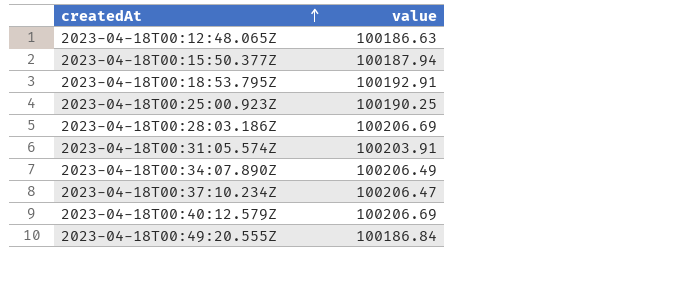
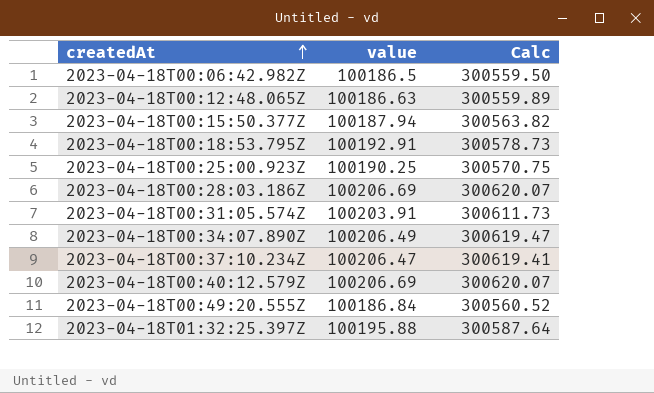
column Calc | formula: none -> [value] * 3
row 2023-04-18T00:06:42.982Z: none -> 100186.5 | 300559.50
row 2023-04-18T01:32:25.397Z: none -> 100195.88 | 300587.64

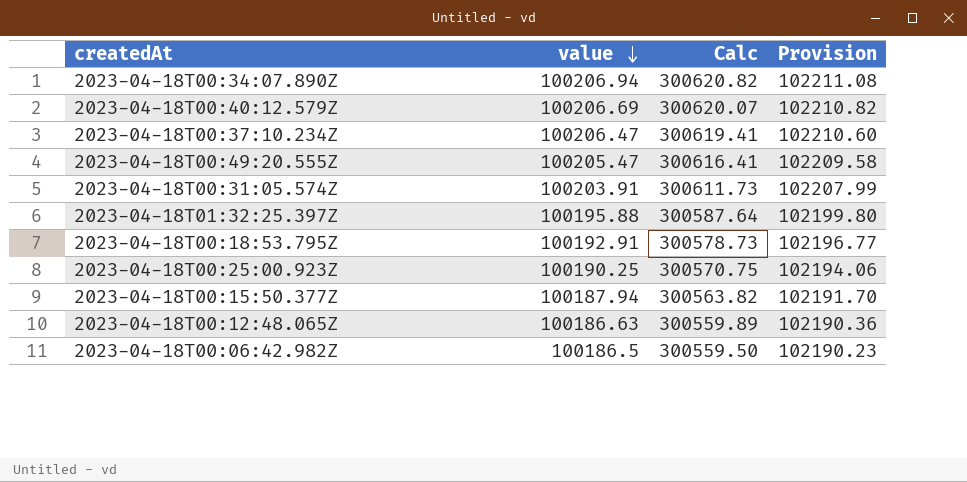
row order: createdAt ascending -> value descending
column Provision | formula: none -> [value] * 1.02
row 2023-04-18T00:28:03.186Z: 100206.69 | 300620.07 -> none
2023-04-18T00:34:07.890Z | value: 100206.49 -> 100206.94
2023-04-18T00:34:07.890Z | Calc: 300619.47 -> 300620.82
2023-04-18T00:49:20.555Z | value: 100186.84 -> 100205.47
2023-04-18T00:49:20.555Z | Calc: 300560.52 -> 300616.41

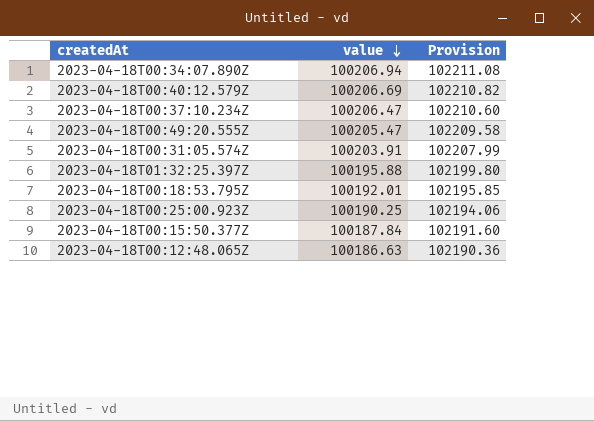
column Calc | formula: [value] * 3 -> none
row 2023-04-18T00:06:42.982Z: 100186.5 | 300559.50 | 102190.23 -> none
2023-04-18T00:18:53.795Z | value: 100192.91 -> 100192.01
2023-04-18T00:18:53.795Z | Provision: 102196.77 -> 102195.85
2023-04-18T00:15:50.377Z | value: 100187.94 -> 100187.84
2023-04-18T00:15:50.377Z | Provision: 102191.70 -> 102191.60

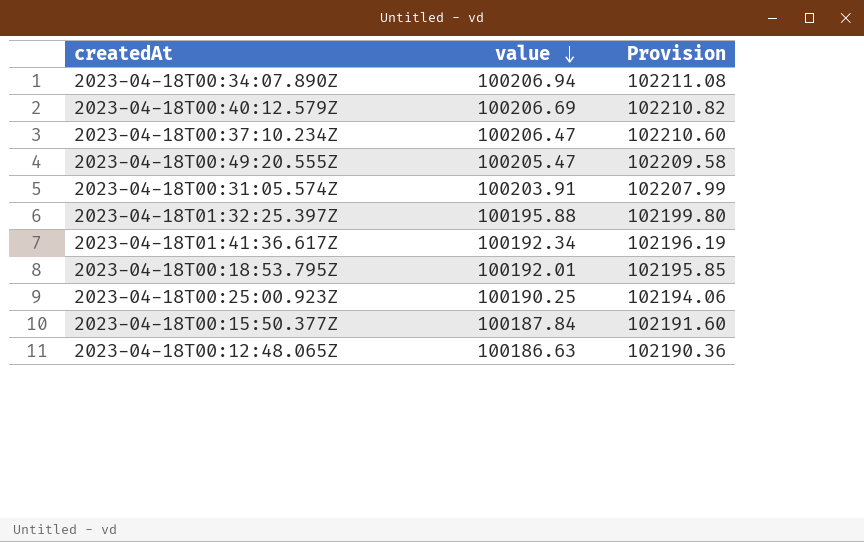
row 2023-04-18T01:41:36.617Z: none -> 100192.34 | 102196.19

